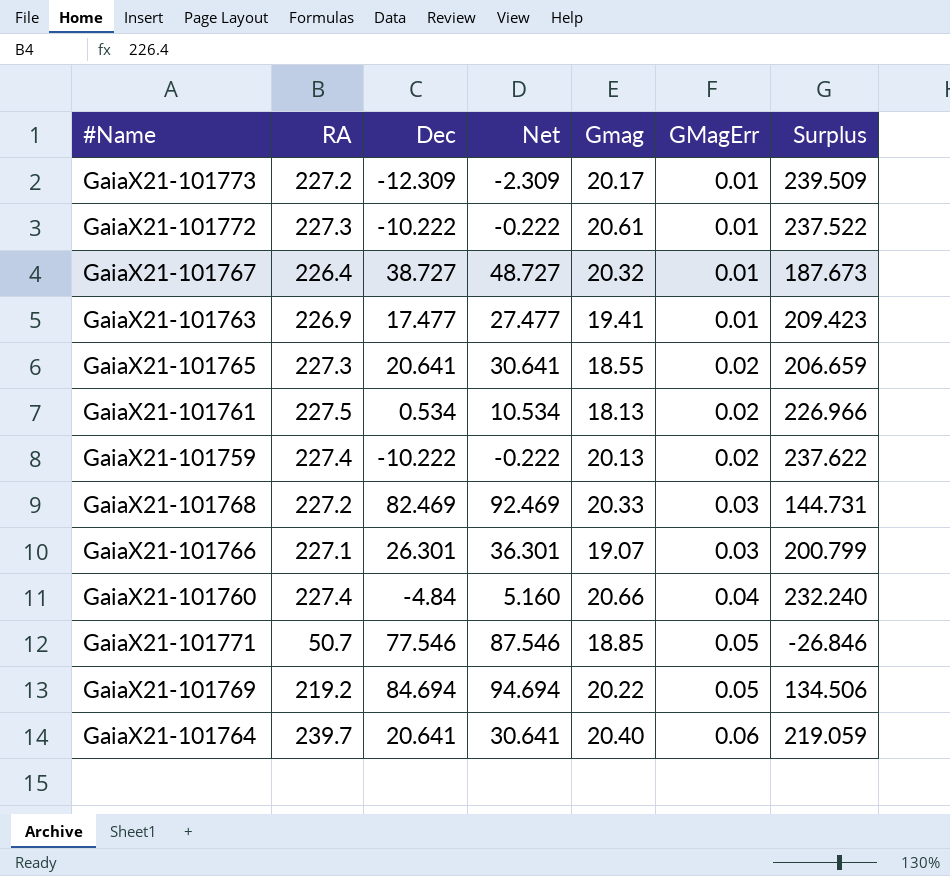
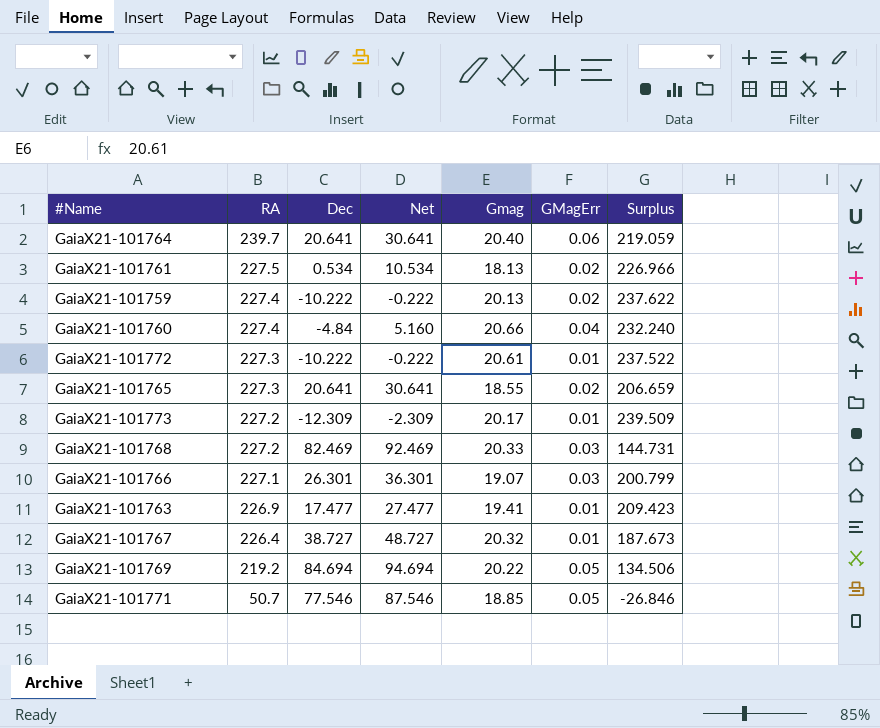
row order: GMagErr ascending -> RA descending

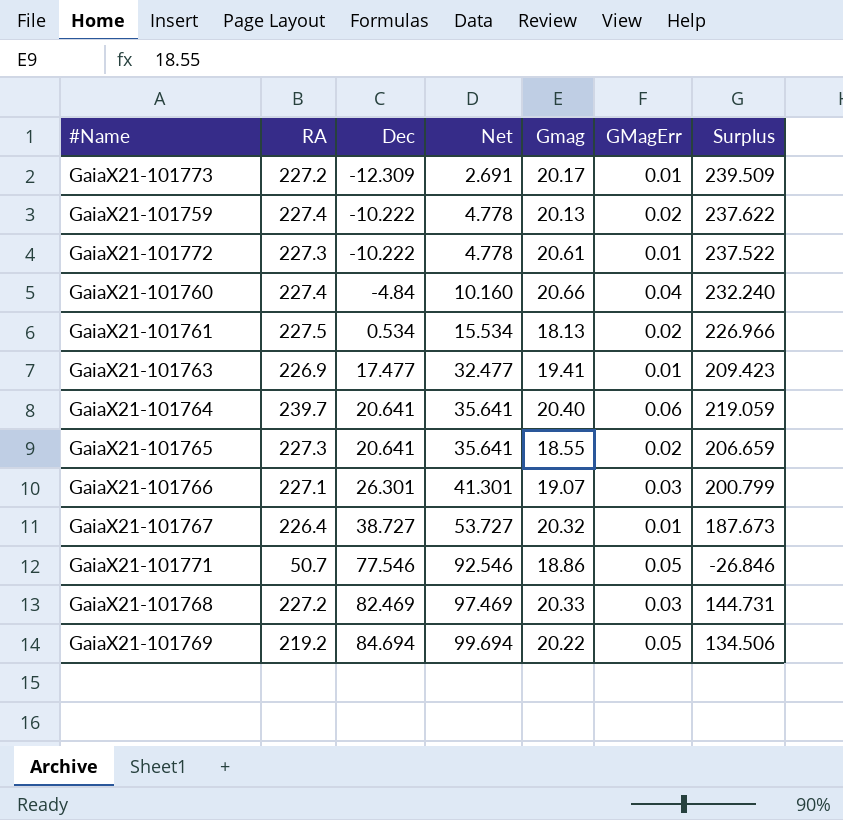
row order: RA descending -> Dec ascending
column Net | formula: [Dec] + 10 -> [Dec] + 15
GaiaX21-101771 | Gmag: 18.85 -> 18.86

